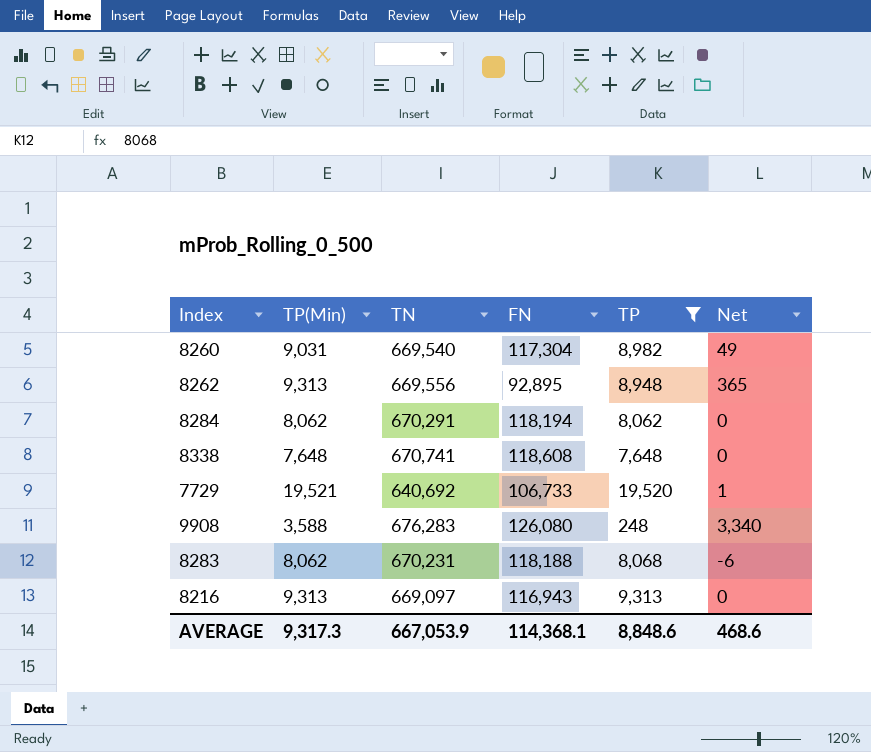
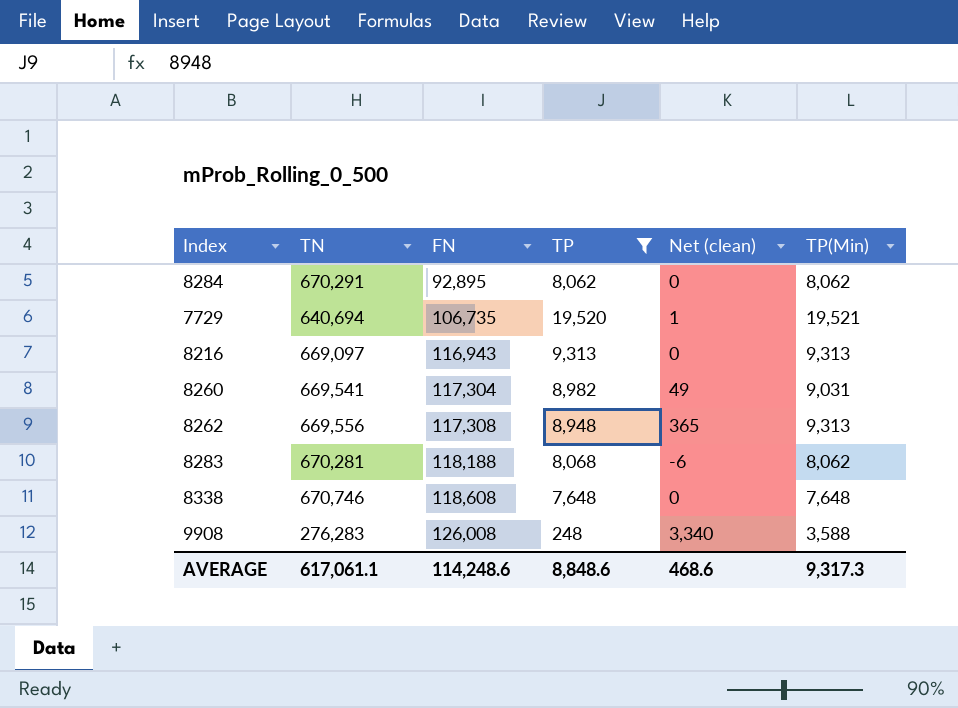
row order: none -> FN ascending
column name: Net -> Net (clean)
column TP(Min) | position: 2 -> 6
8284 | FN: 118,194 -> 92,895
7729 | TN: 640,692 -> 640,694
7729 | FN: 106,733 -> 106,735
8260 | TN: 669,540 -> 669,541
8262 | FN: 92,895 -> 117,308
8283 | TN: 670,231 -> 670,281
8338 | TN: 670,741 -> 670,746
9908 | TN: 676,283 -> 276,283
9908 | FN: 126,080 -> 126,008
AVERAGE | TN: 667,053.9 -> 617,061.1
AVERAGE | FN: 114,368.1 -> 114,248.6

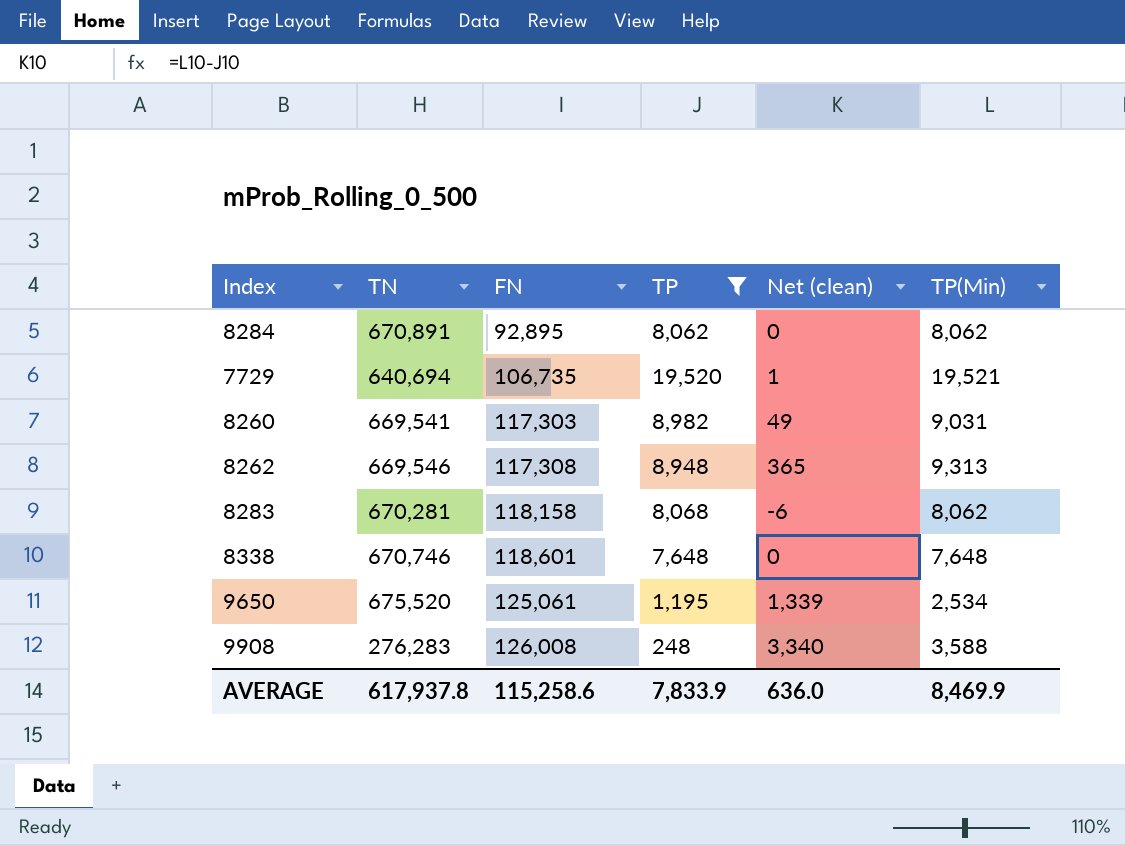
row 8216: 669,097 | 116,943 | 9,313 | 0 | 9,313 -> none
8284 | TN: 670,291 -> 670,891
8260 | FN: 117,304 -> 117,303
8262 | TN: 669,556 -> 669,546
8283 | FN: 118,188 -> 118,158
8338 | FN: 118,608 -> 118,601
row 9650: none -> 675,520 | 125,061 | 1,195 | 1,339 | 2,534
AVERAGE | TN: 617,061.1 -> 617,937.8
AVERAGE | FN: 114,248.6 -> 115,258.6
AVERAGE | TP: 8,848.6 -> 7,833.9
AVERAGE | Net (clean): 468.6 -> 636.0
AVERAGE | TP(Min): 9,317.3 -> 8,469.9

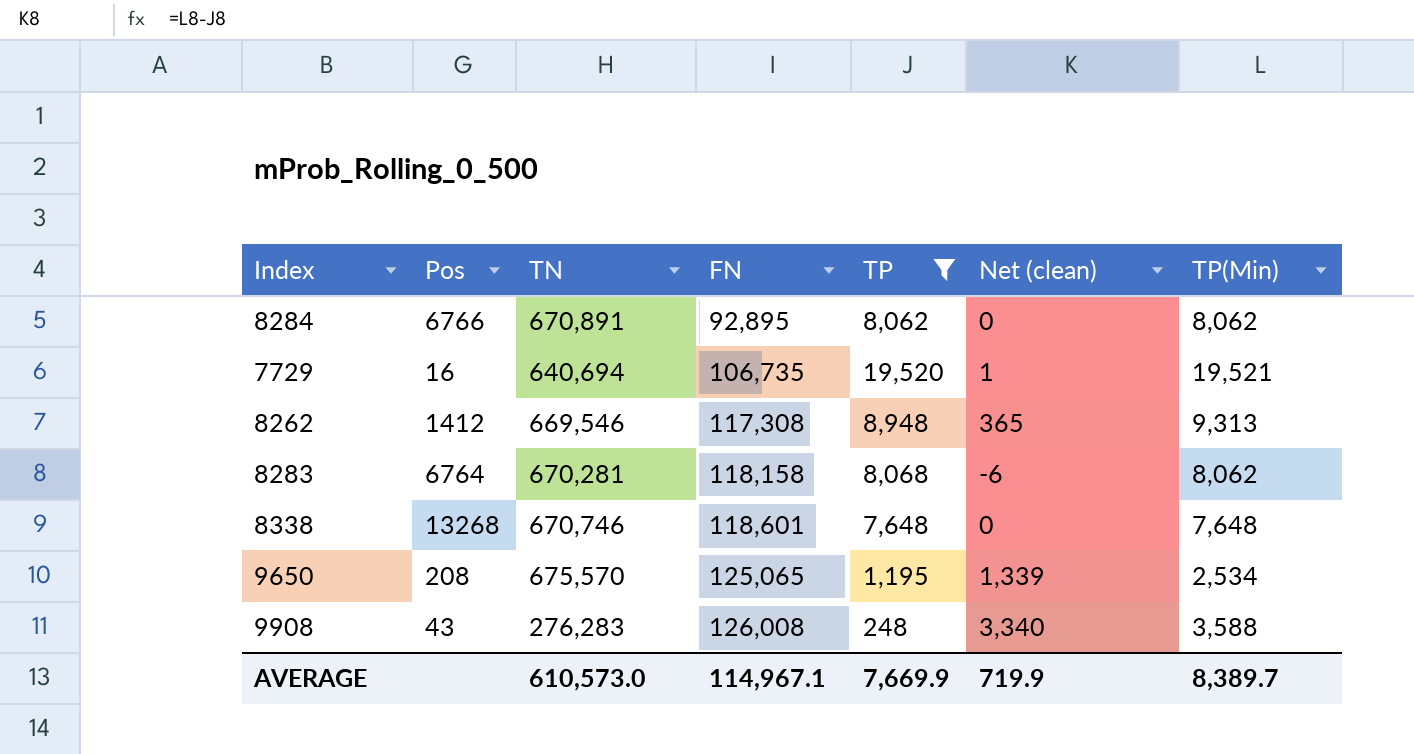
column Pos | position: none -> 2
row 8260: 669,541 | 117,303 | 8,982 | 49 | 9,031 -> none
9650 | TN: 675,520 -> 675,570
9650 | FN: 125,061 -> 125,065
AVERAGE | TN: 617,937.8 -> 610,573.0
AVERAGE | FN: 115,258.6 -> 114,967.1
AVERAGE | TP: 7,833.9 -> 7,669.9
AVERAGE | Net (clean): 636.0 -> 719.9
AVERAGE | TP(Min): 8,469.9 -> 8,389.7

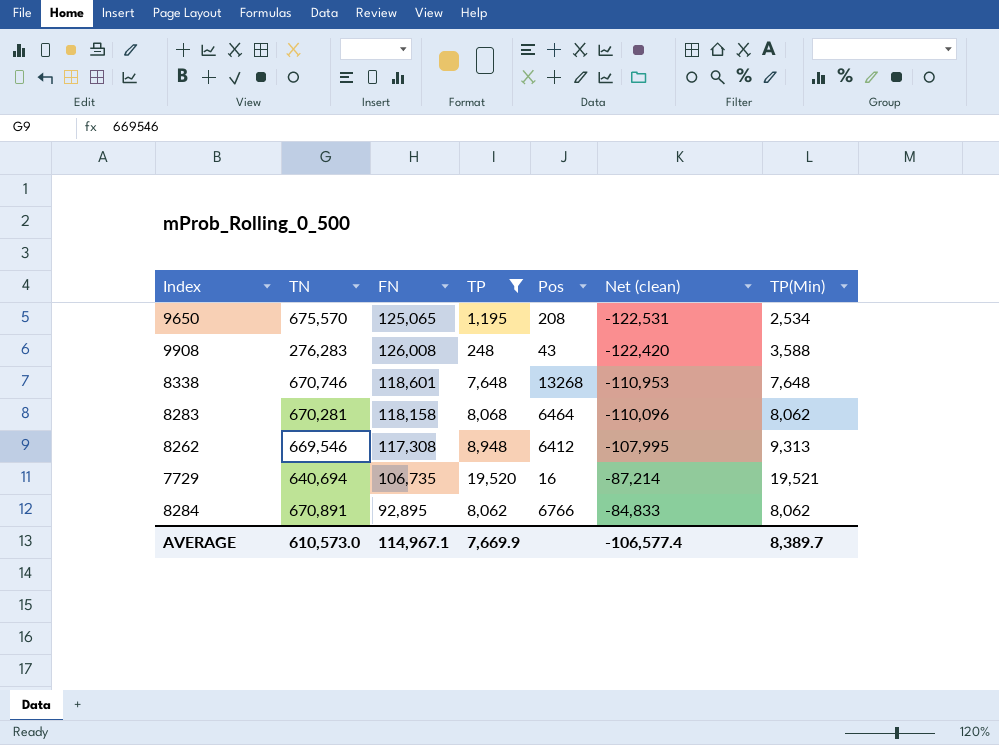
row order: FN ascending -> Net (clean) ascending
column Pos | position: 2 -> 5
column Net (clean) | formula: [TP(Min)] - [TP] -> [TP(Min)] - [FN]
8283 | Pos: 6764 -> 6464
8262 | Pos: 1412 -> 6412
AVERAGE | Net (clean): 719.9 -> -106,577.4

